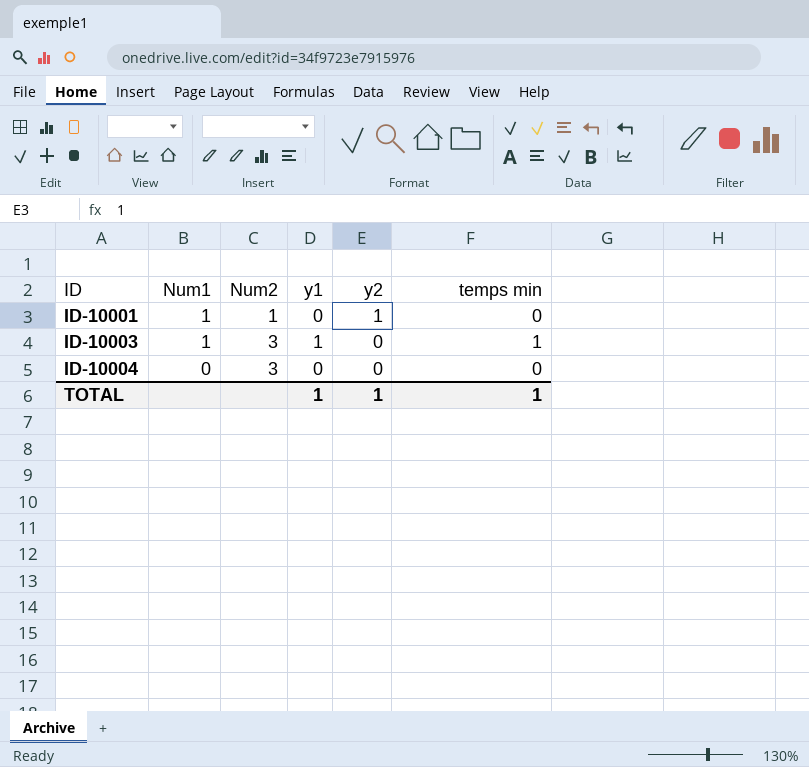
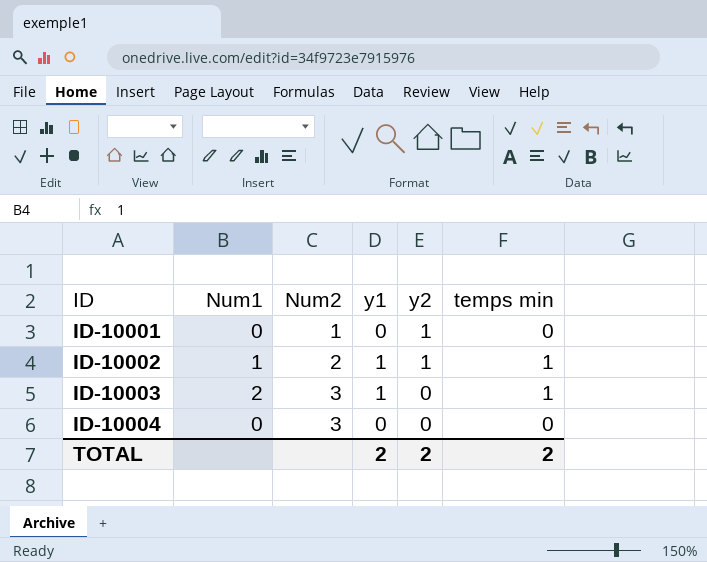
ID-10001 | Num1: 1 -> 0
row ID-10002: none -> 1 | 2 | 1 | 1 | 1
ID-10003 | Num1: 1 -> 2
TOTAL | y1: 1 -> 2
TOTAL | y2: 1 -> 2
TOTAL | temps min: 1 -> 2

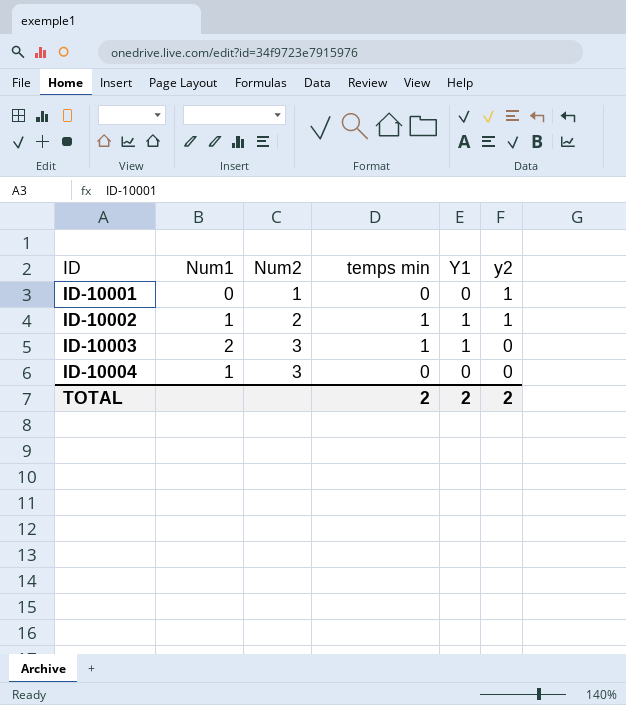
column temps min | position: 6 -> 4
column name: y1 -> Y1
ID-10004 | Num1: 0 -> 1

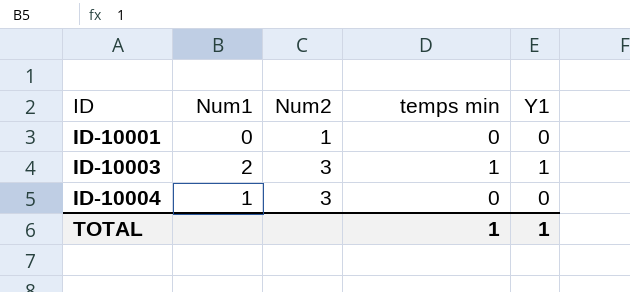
column y2 | position: 6 -> none
row ID-10002: 1 | 2 | 1 | 1 | 1 -> none
TOTAL | temps min: 2 -> 1
TOTAL | Y1: 2 -> 1

